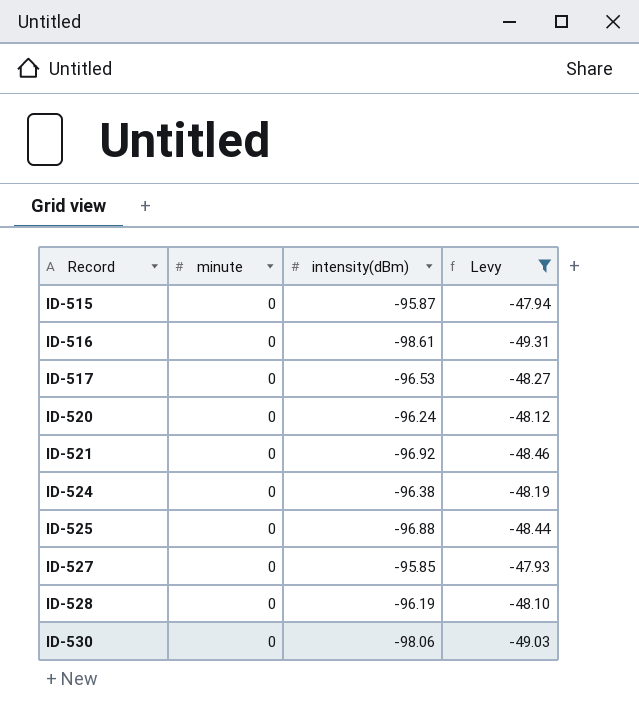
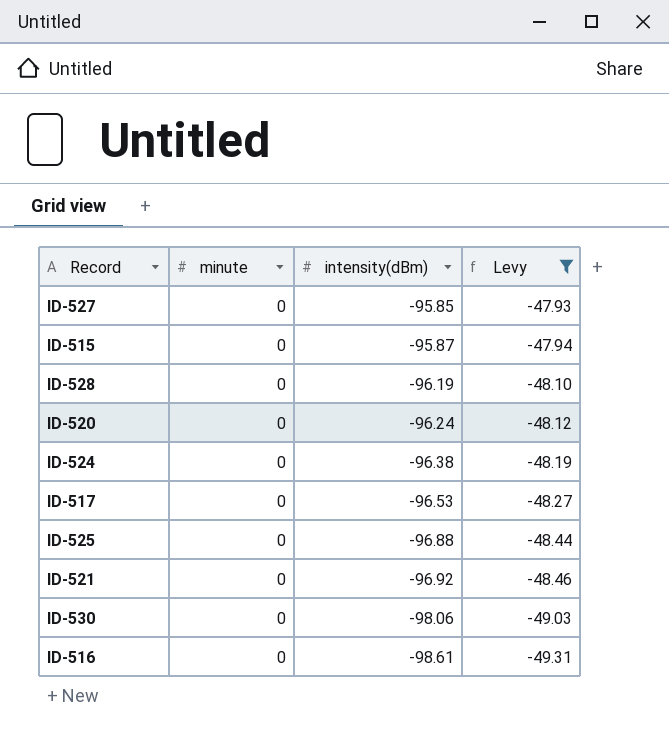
row order: Record ascending -> intensity(dBm) descending

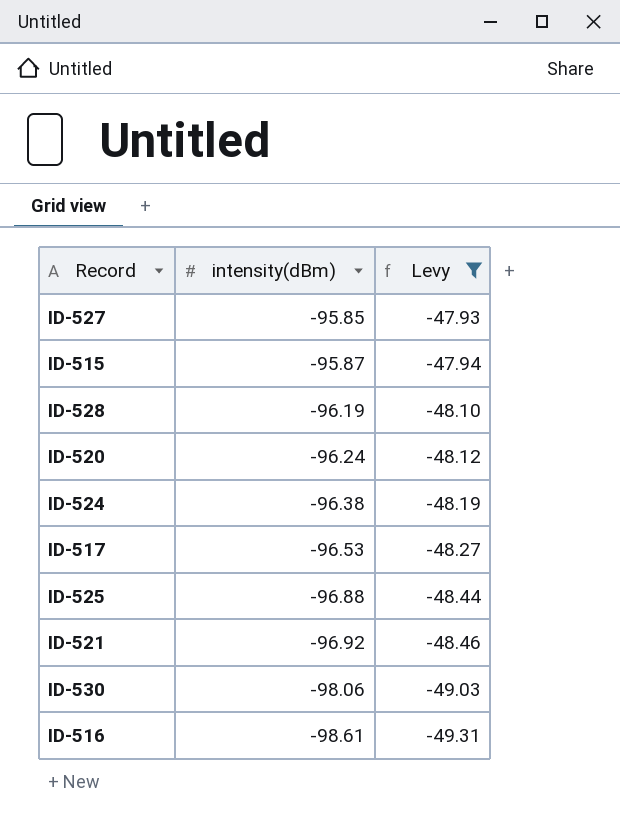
column minute | position: 2 -> none

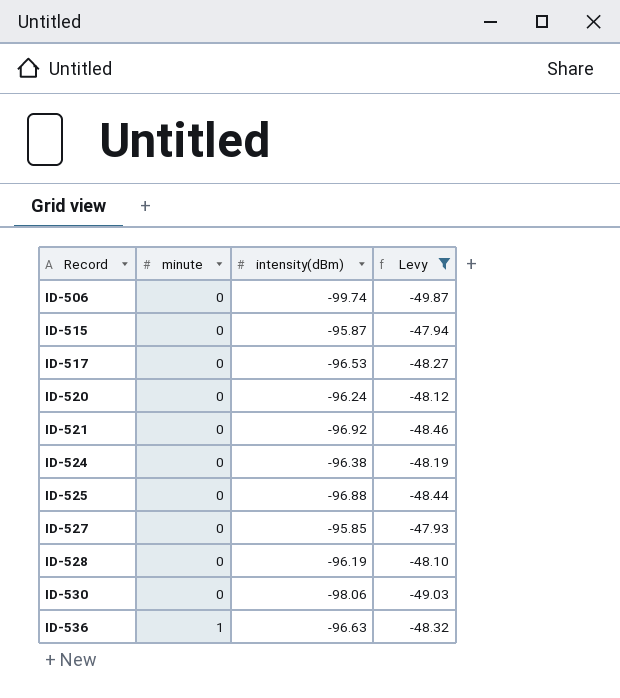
row order: intensity(dBm) descending -> Record ascending
column minute | position: none -> 2
row ID-516: -98.61 | -49.31 -> none
row ID-506: none -> 0 | -99.74 | -49.87
row ID-536: none -> 1 | -96.63 | -48.32

